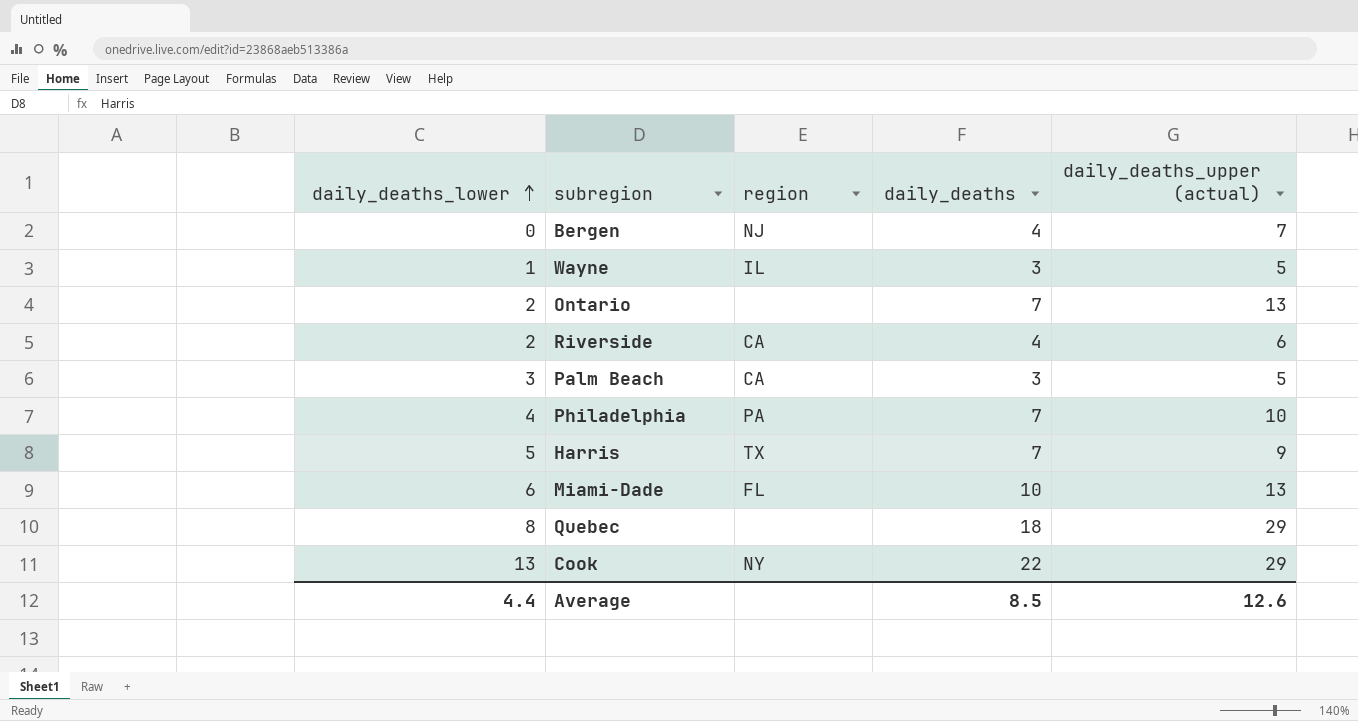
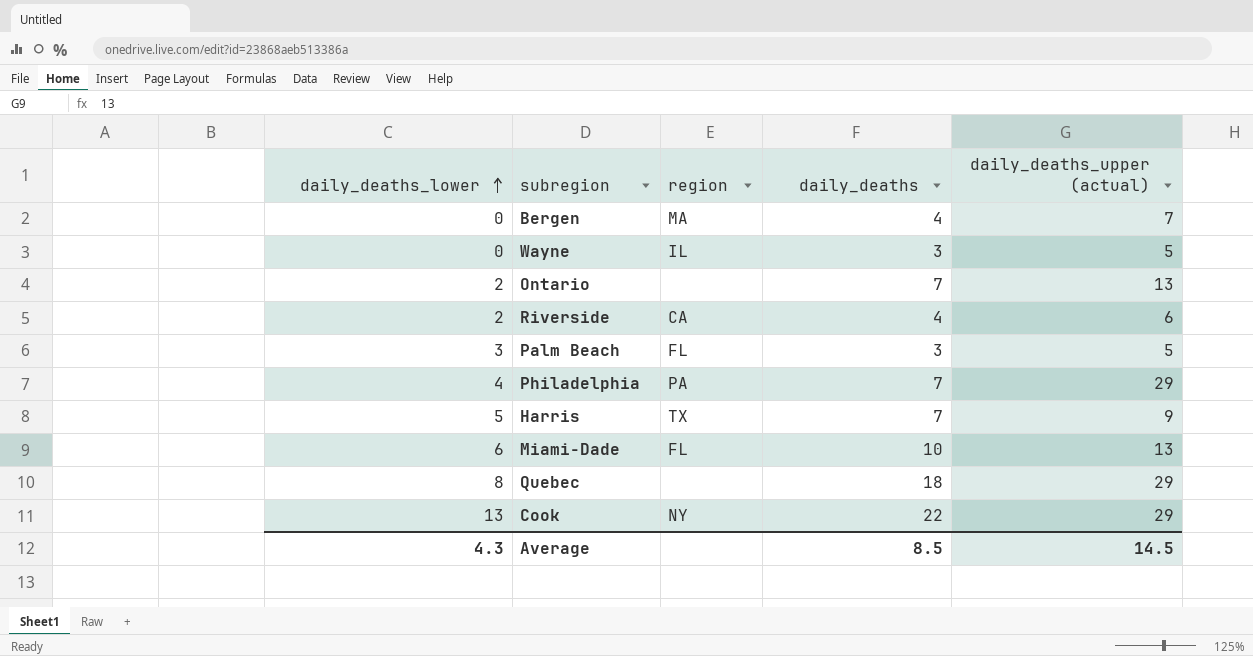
Bergen | region: NJ -> MA
Wayne | daily_deaths_lower: 1 -> 0
Palm Beach | region: CA -> FL
Philadelphia | daily_deaths_upper (actual): 10 -> 29
Average | daily_deaths_lower: 4.4 -> 4.3
Average | daily_deaths_upper (actual): 12.6 -> 14.5

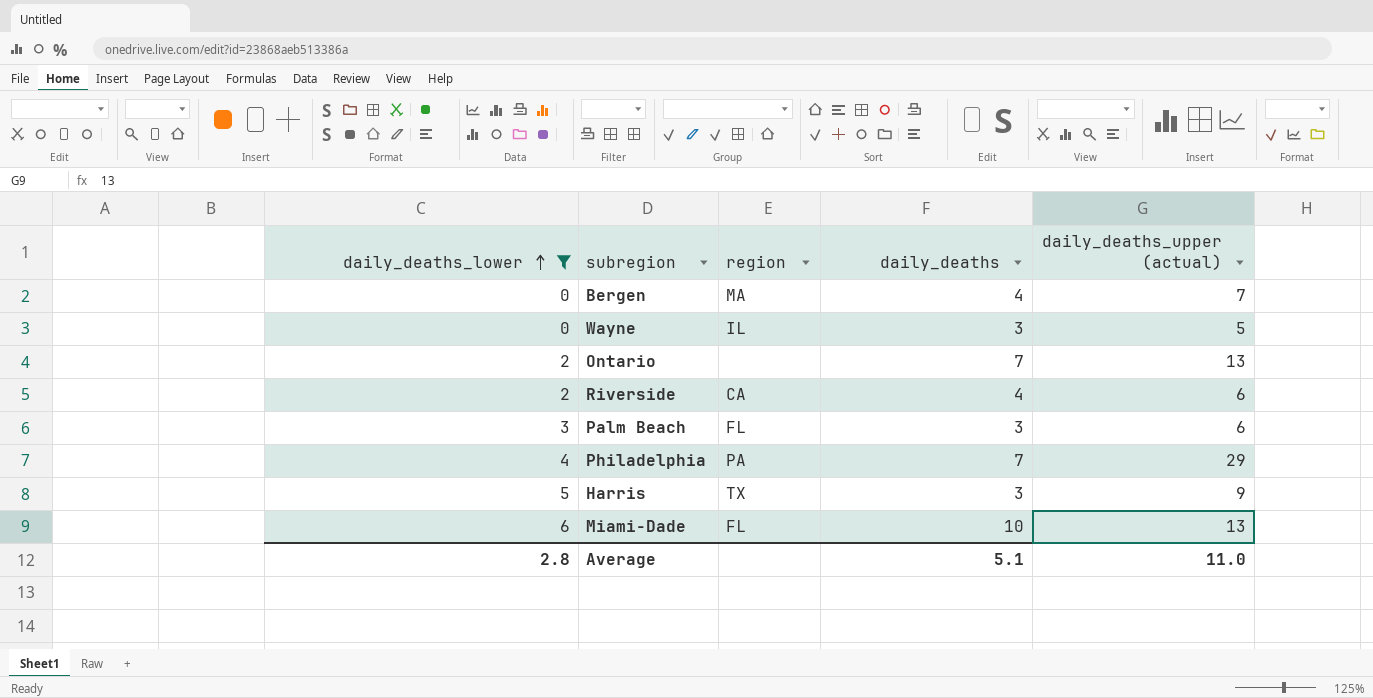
filter: none -> daily_deaths_lower <= 6
Palm Beach | daily_deaths_upper (actual): 5 -> 6
Harris | daily_deaths: 7 -> 3
Average | daily_deaths_lower: 4.3 -> 2.8
Average | daily_deaths: 8.5 -> 5.1
Average | daily_deaths_upper (actual): 14.5 -> 11.0

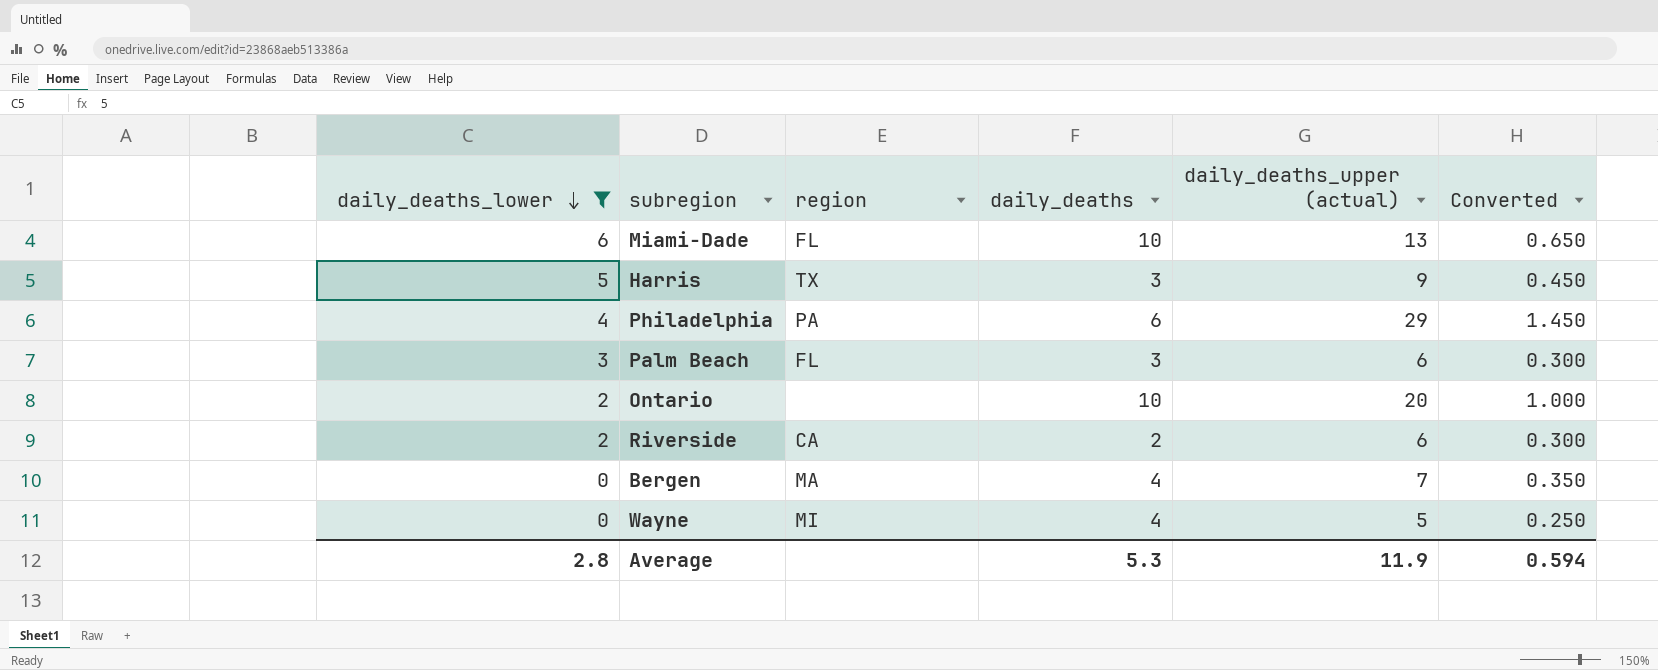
row order: daily_deaths_lower ascending -> daily_deaths_lower descending
column Converted | formula: none -> [daily_deaths_upper (actual)] * 0.05
Philadelphia | daily_deaths: 7 -> 6
Ontario | daily_deaths: 7 -> 10
Ontario | daily_deaths_upper (actual): 13 -> 20
Riverside | daily_deaths: 4 -> 2
Wayne | region: IL -> MI
Wayne | daily_deaths: 3 -> 4
Average | daily_deaths: 5.1 -> 5.3
Average | daily_deaths_upper (actual): 11.0 -> 11.9

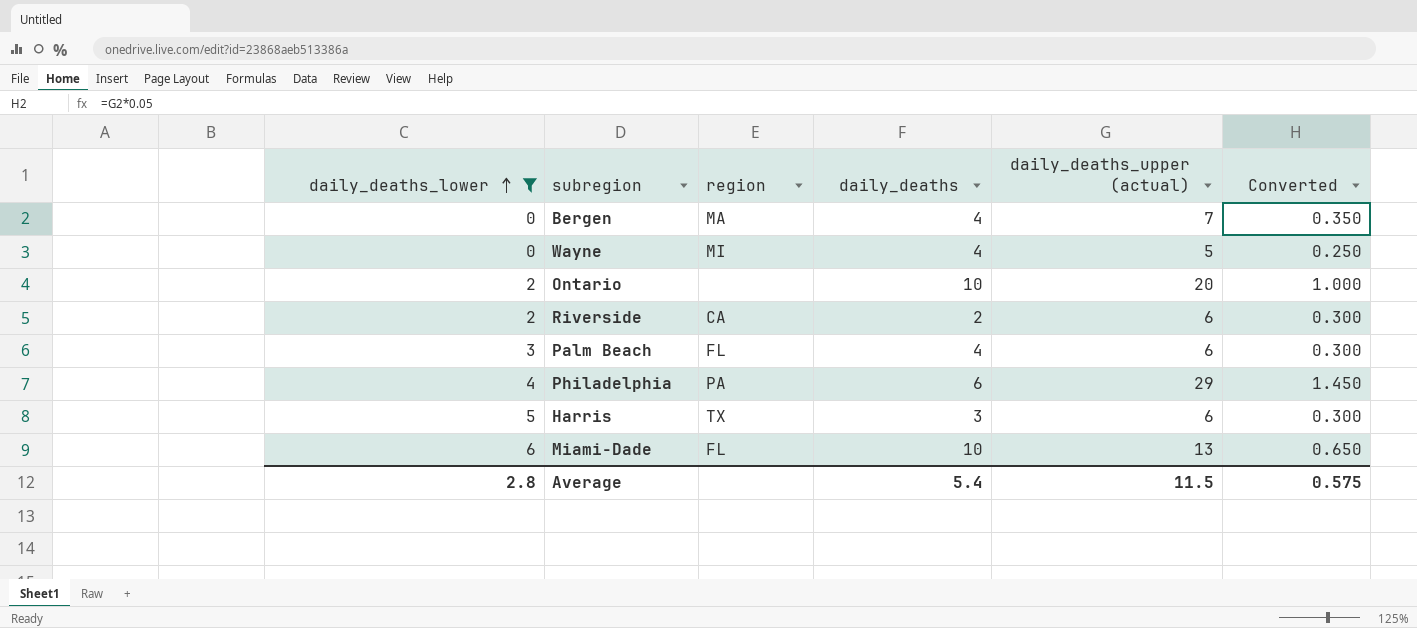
row order: daily_deaths_lower descending -> daily_deaths_lower ascending
Palm Beach | daily_deaths: 3 -> 4
Harris | daily_deaths_upper (actual): 9 -> 6
Harris | Converted: 0.450 -> 0.300
Average | daily_deaths: 5.3 -> 5.4
Average | daily_deaths_upper (actual): 11.9 -> 11.5
Average | Converted: 0.594 -> 0.575

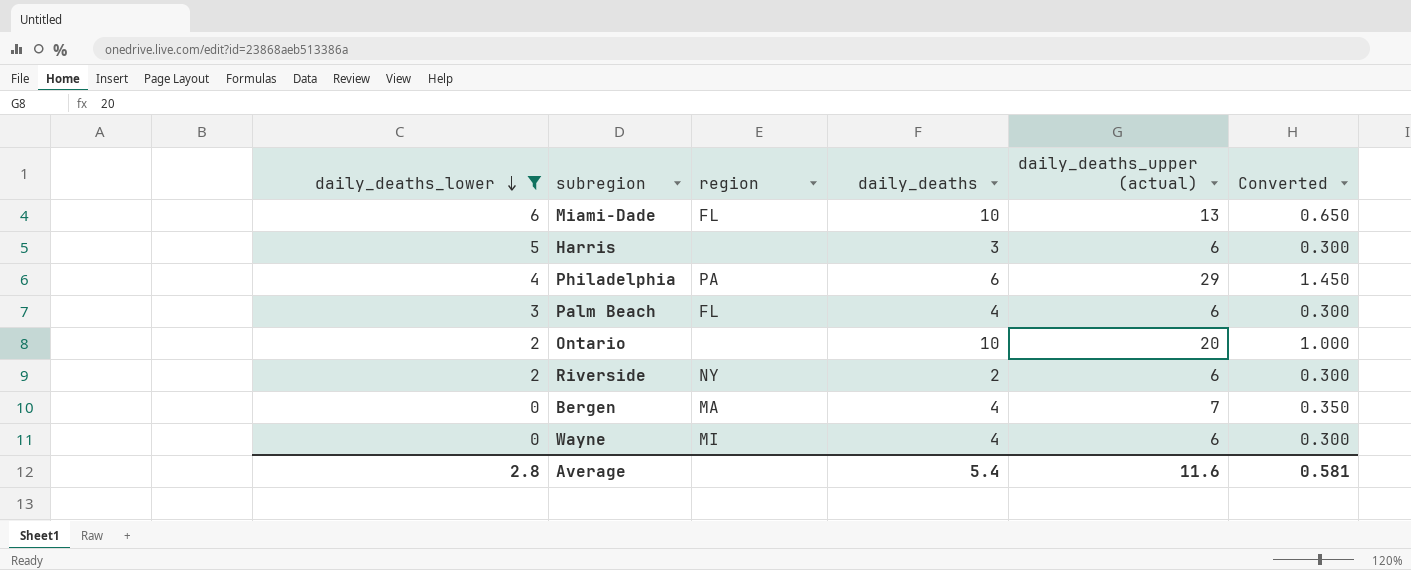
row order: daily_deaths_lower ascending -> daily_deaths_lower descending
Harris | region: TX -> none
Riverside | region: CA -> NY
Wayne | daily_deaths_upper (actual): 5 -> 6
Wayne | Converted: 0.250 -> 0.300
Average | daily_deaths_upper (actual): 11.5 -> 11.6
Average | Converted: 0.575 -> 0.581

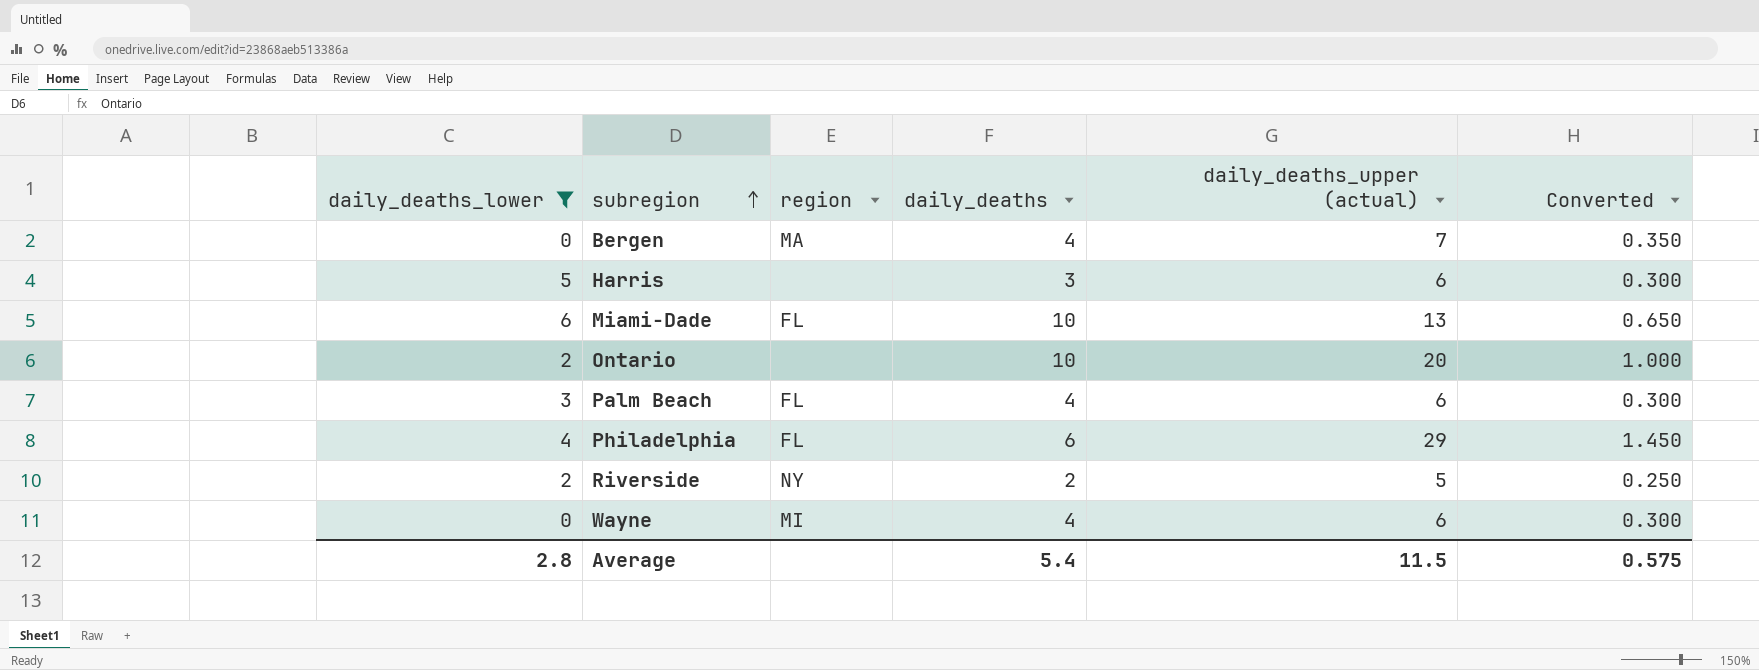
row order: daily_deaths_lower descending -> subregion ascending
Philadelphia | region: PA -> FL
Riverside | daily_deaths_upper (actual): 6 -> 5
Riverside | Converted: 0.300 -> 0.250
Average | daily_deaths_upper (actual): 11.6 -> 11.5
Average | Converted: 0.581 -> 0.575

